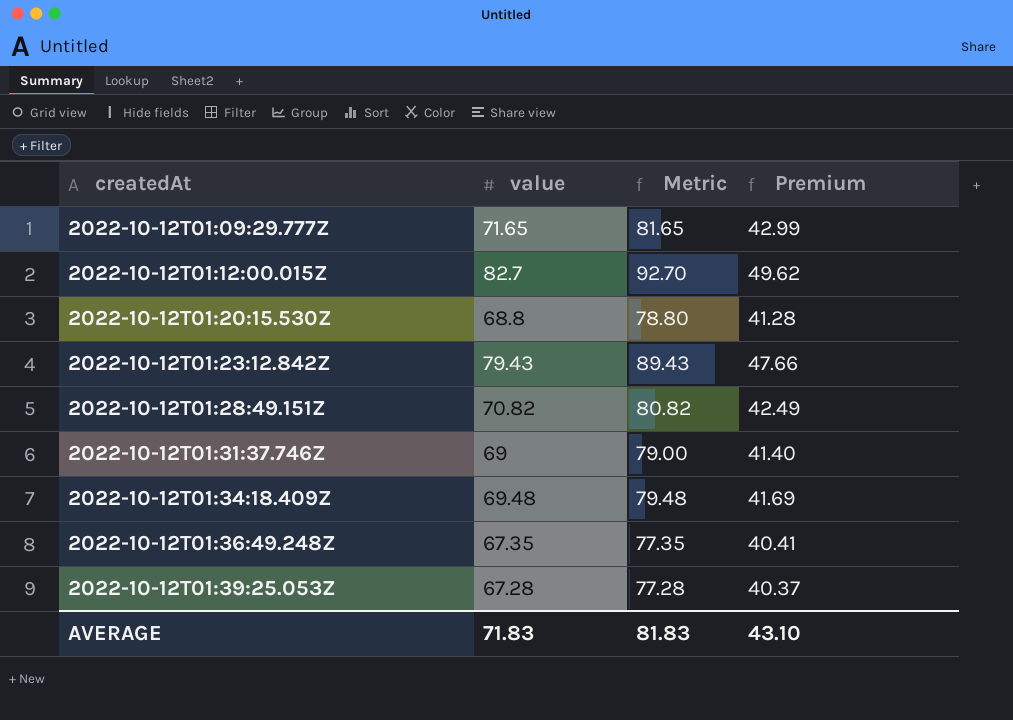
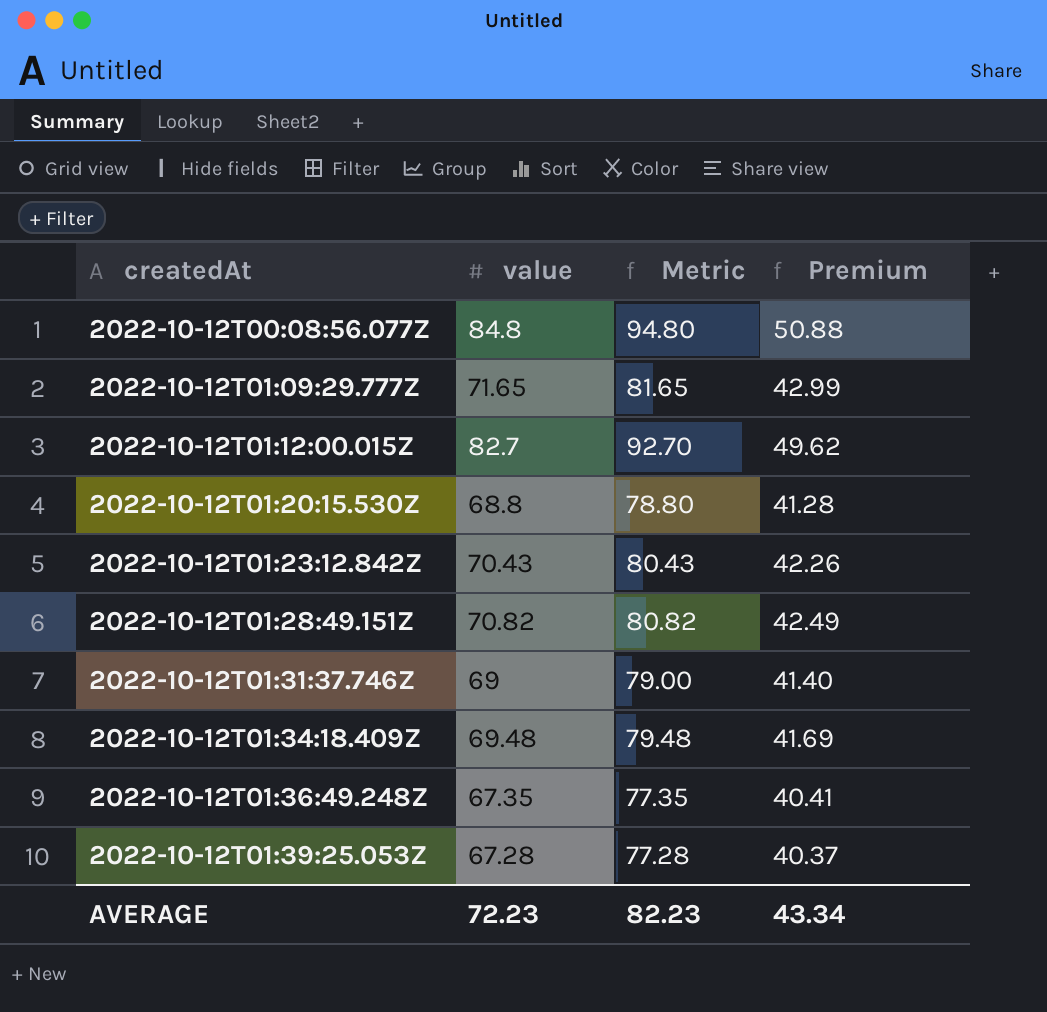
row 2022-10-12T00:08:56.077Z: none -> 84.8 | 94.80 | 50.88
2022-10-12T01:23:12.842Z | value: 79.43 -> 70.43
2022-10-12T01:23:12.842Z | Metric: 89.43 -> 80.43
2022-10-12T01:23:12.842Z | Premium: 47.66 -> 42.26
AVERAGE | value: 71.83 -> 72.23
AVERAGE | Metric: 81.83 -> 82.23
AVERAGE | Premium: 43.10 -> 43.34

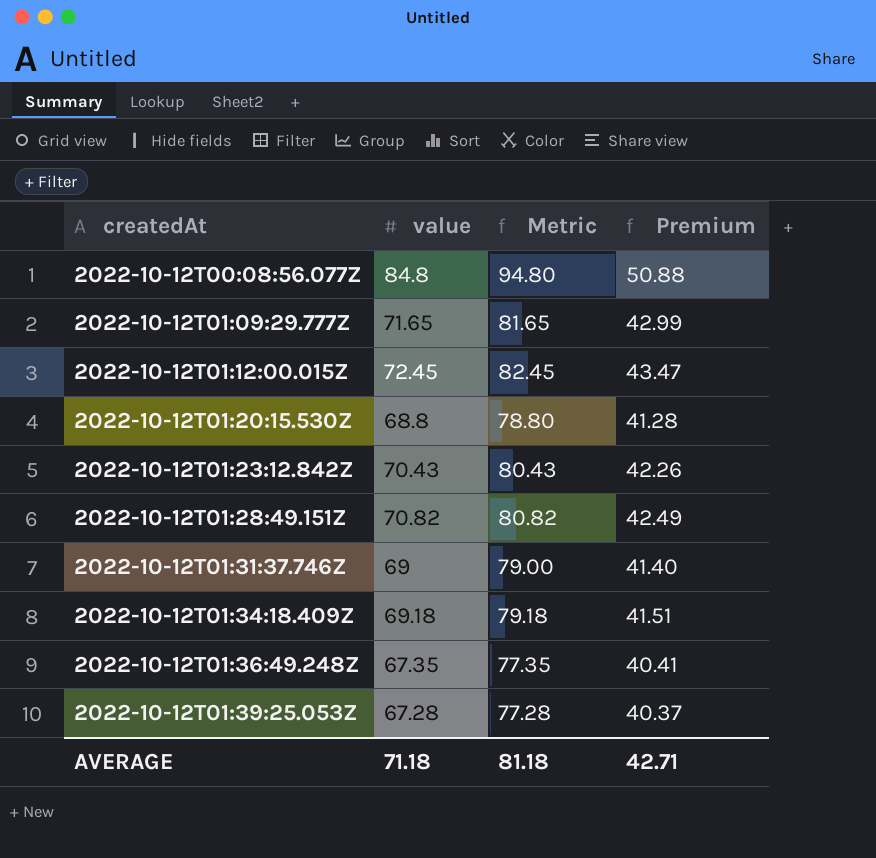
2022-10-12T01:12:00.015Z | value: 82.7 -> 72.45
2022-10-12T01:12:00.015Z | Metric: 92.70 -> 82.45
2022-10-12T01:12:00.015Z | Premium: 49.62 -> 43.47
2022-10-12T01:34:18.409Z | value: 69.48 -> 69.18
2022-10-12T01:34:18.409Z | Metric: 79.48 -> 79.18
2022-10-12T01:34:18.409Z | Premium: 41.69 -> 41.51
AVERAGE | value: 72.23 -> 71.18
AVERAGE | Metric: 82.23 -> 81.18
AVERAGE | Premium: 43.34 -> 42.71

